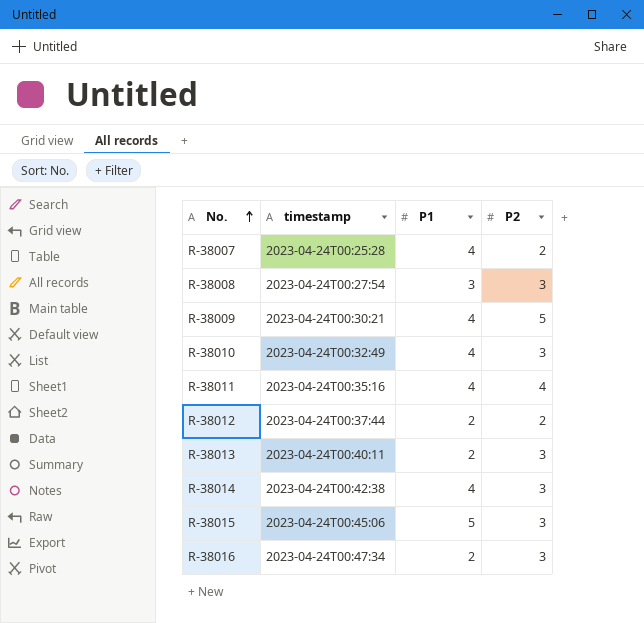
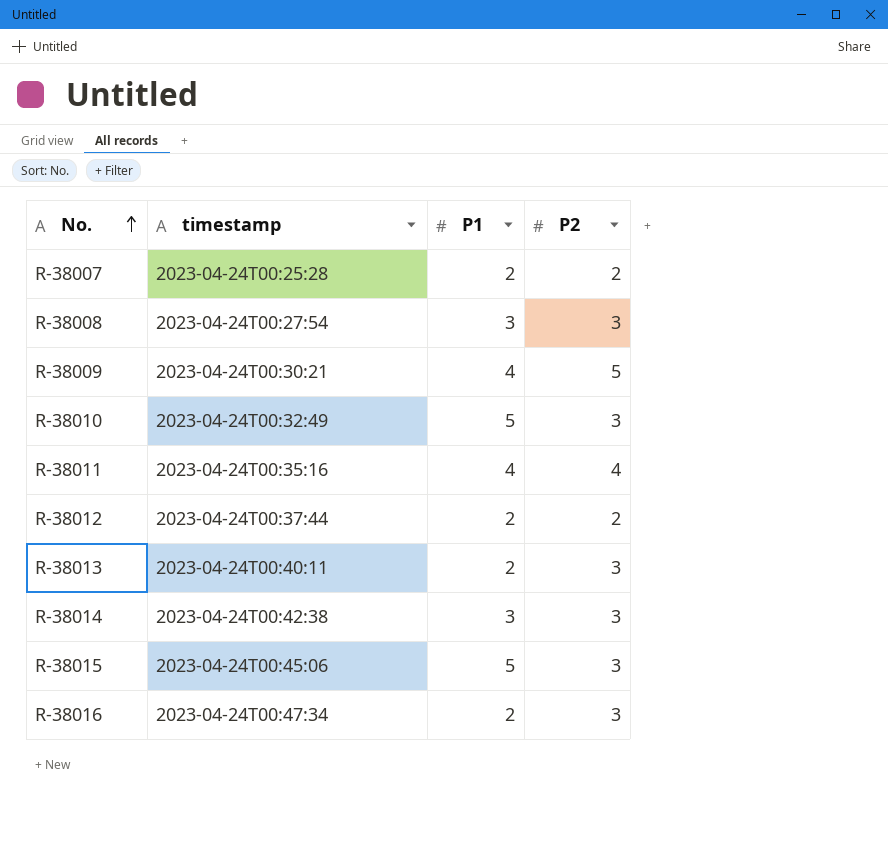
R-38007 | P1: 4 -> 2
R-38010 | P1: 4 -> 5
R-38014 | P1: 4 -> 3

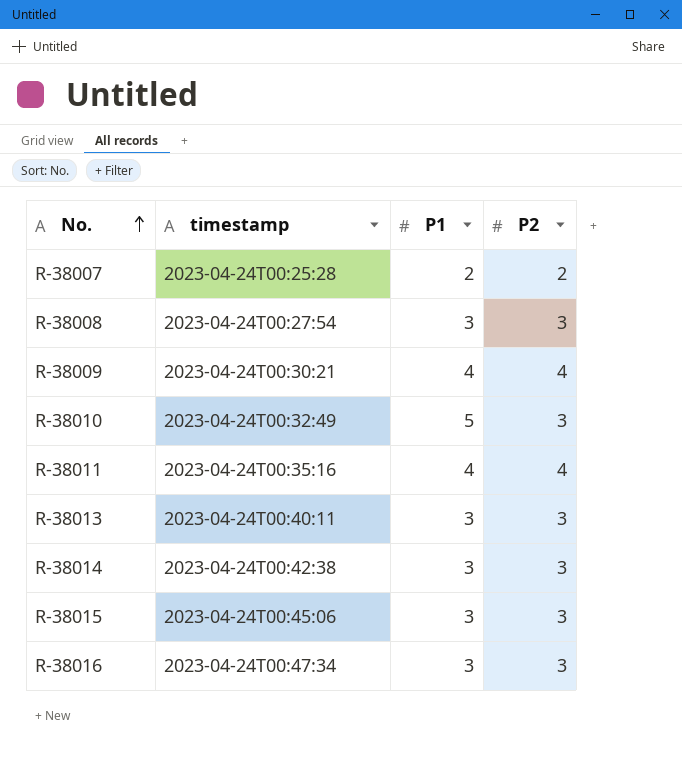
row R-38012: 2023-04-24T00:37:44 | 2 | 2 -> none
R-38009 | P2: 5 -> 4
R-38013 | P1: 2 -> 3
R-38015 | P1: 5 -> 3
R-38016 | P1: 2 -> 3

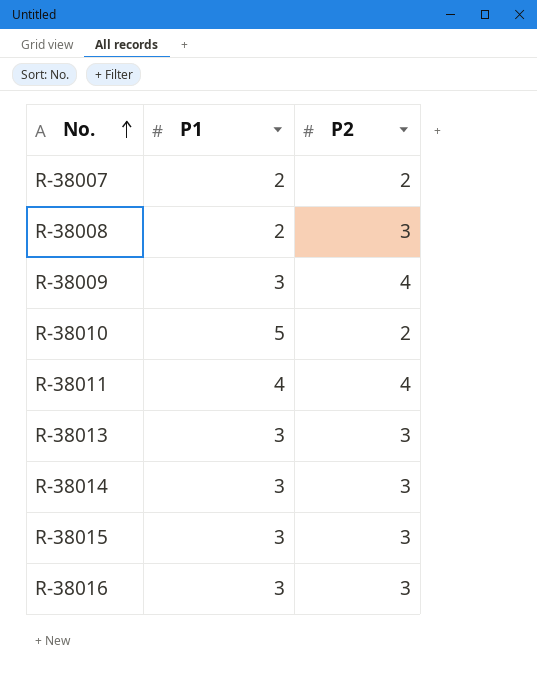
column timestamp | position: 2 -> none
R-38008 | P1: 3 -> 2
R-38009 | P1: 4 -> 3
R-38010 | P2: 3 -> 2

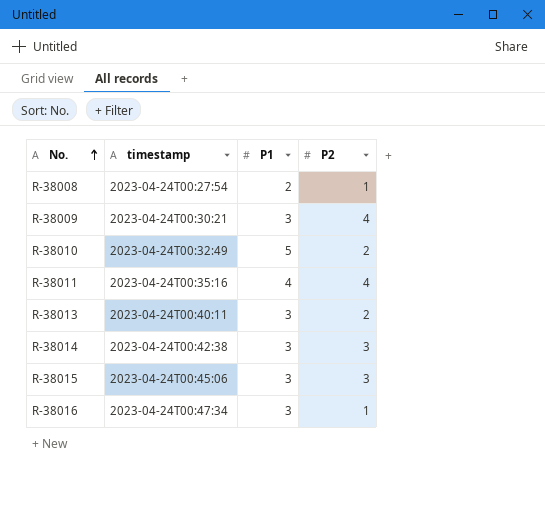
column timestamp | position: none -> 2
row R-38007: 2 | 2 -> none
R-38008 | P2: 3 -> 1
R-38013 | P2: 3 -> 2
R-38016 | P2: 3 -> 1

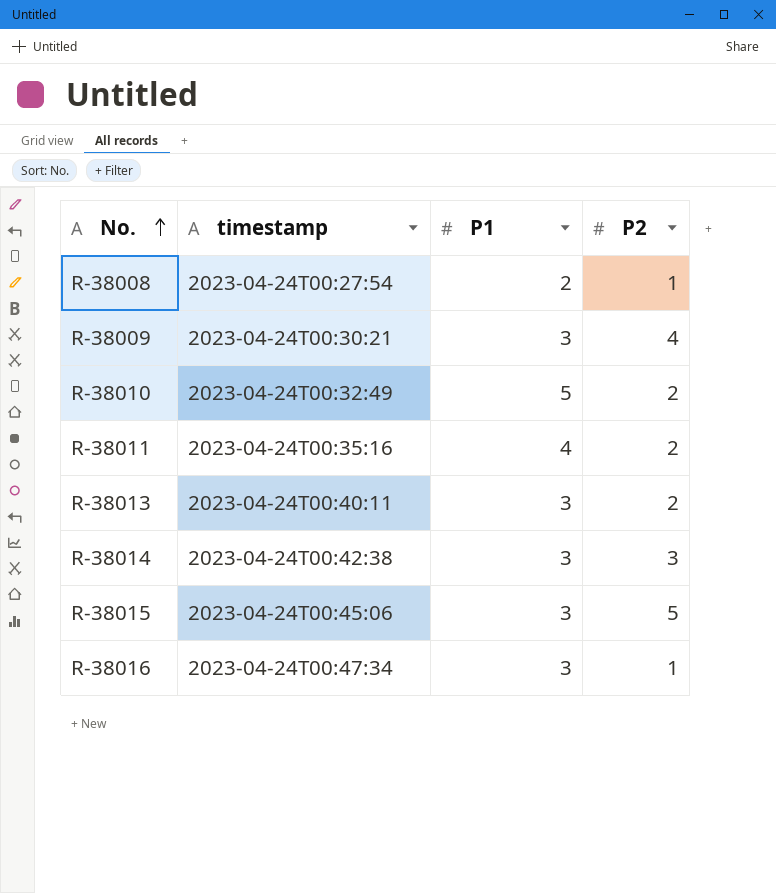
R-38011 | P2: 4 -> 2
R-38015 | P2: 3 -> 5

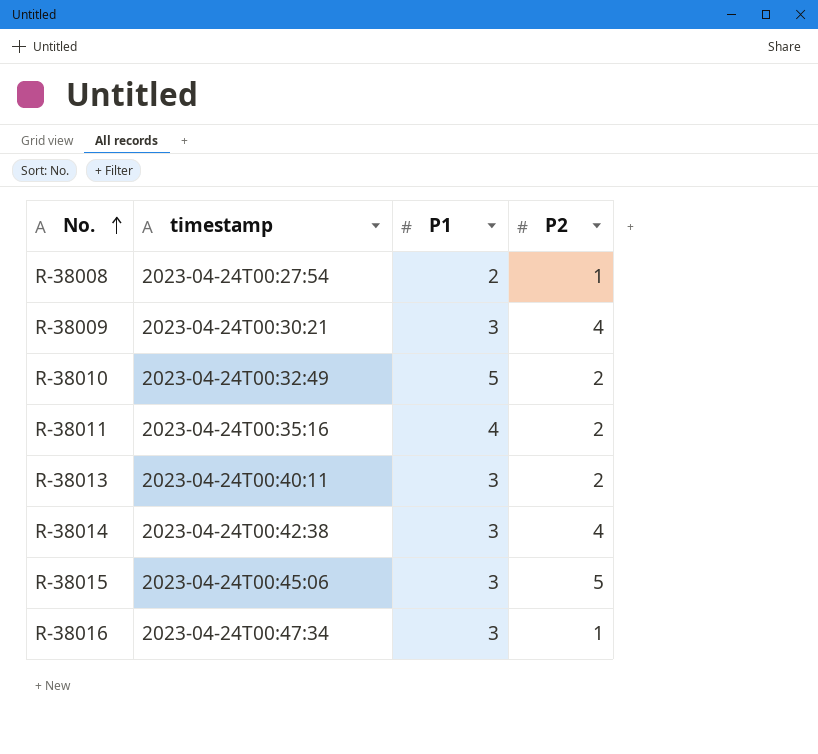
R-38014 | P2: 3 -> 4

